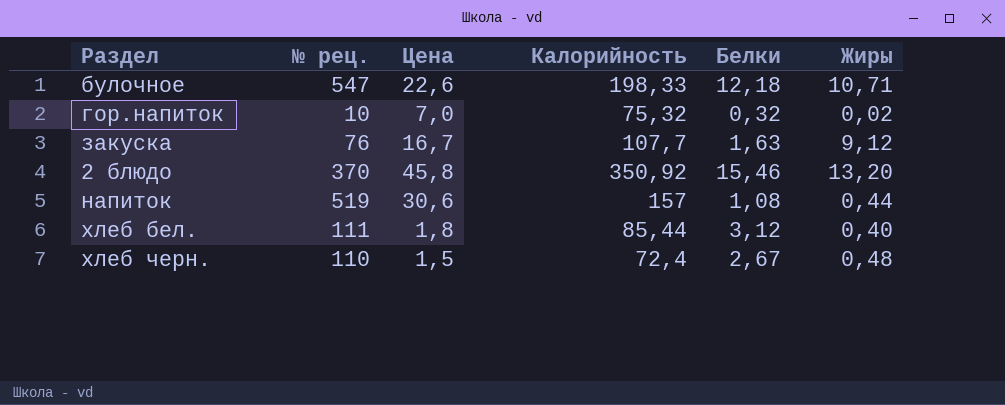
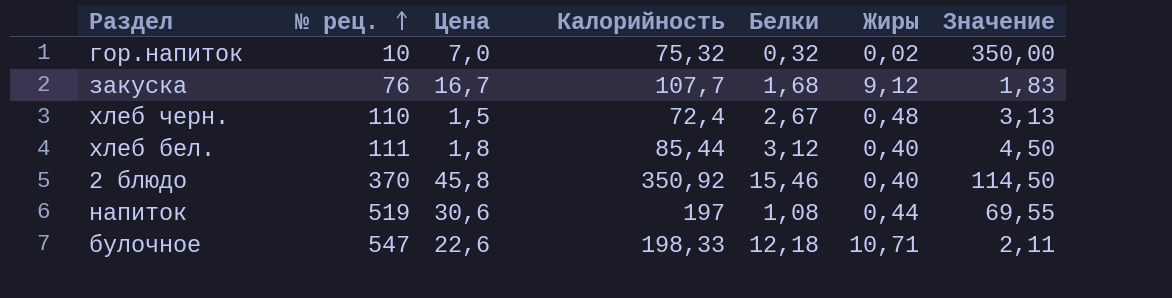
row order: none -> № рец. ascending
column Значение | formula: none -> [Цена] / [Жиры]
закуска | Белки: 1,63 -> 1,68
2 блюдо | Жиры: 13,20 -> 0,40
напиток | Калорийность: 157 -> 197

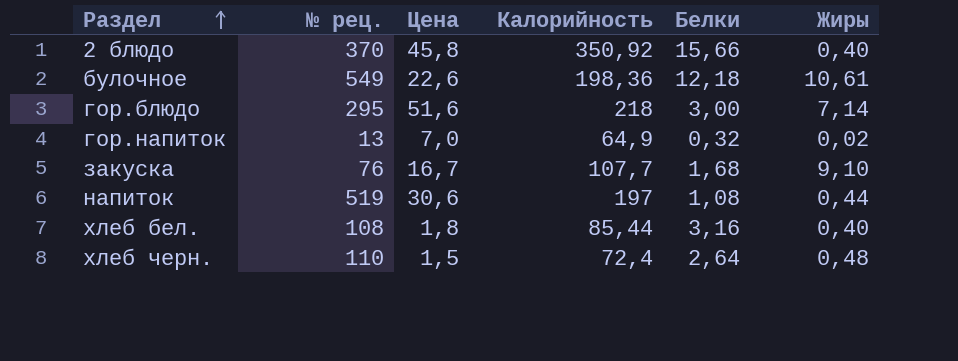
row order: № рец. ascending -> Раздел ascending
column Значение | formula: [Цена] / [Жиры] -> none
2 блюдо | Белки: 15,46 -> 15,66
булочное | № рец.: 547 -> 549
булочное | Калорийность: 198,33 -> 198,36
булочное | Жиры: 10,71 -> 10,61
row гор.блюдо: none -> 295 | 51,6 | 218 | 3,00 | 7,14
гор.напиток | № рец.: 10 -> 13
гор.напиток | Калорийность: 75,32 -> 64,9
закуска | Жиры: 9,12 -> 9,10
хлеб бел. | № рец.: 111 -> 108
хлеб бел. | Белки: 3,12 -> 3,16
хлеб черн. | Белки: 2,67 -> 2,64

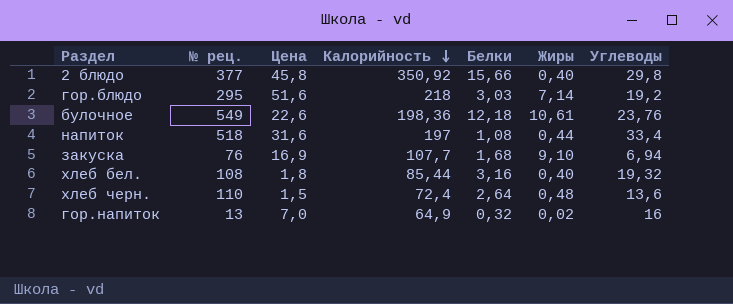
row order: Раздел ascending -> Калорийность descending
column Углеводы | position: none -> 7
2 блюдо | № рец.: 370 -> 377
гор.блюдо | Белки: 3,00 -> 3,03
напиток | № рец.: 519 -> 518
напиток | Цена: 30,6 -> 31,6
закуска | Цена: 16,7 -> 16,9

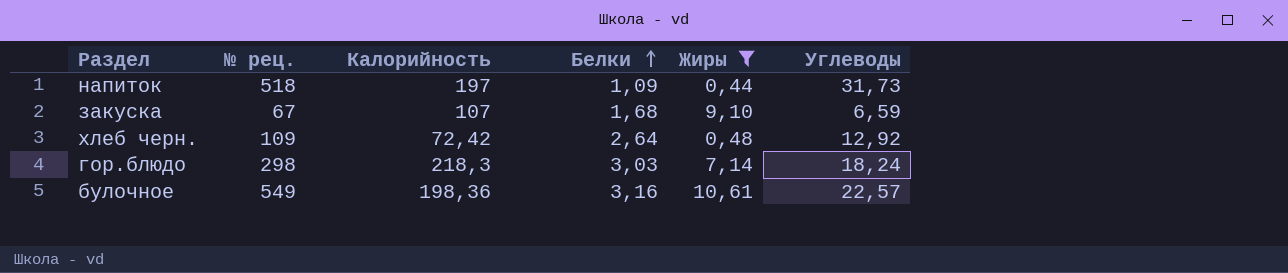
filter: none -> Жиры >= 0,44
row order: Калорийность descending -> Белки ascending
column Цена | position: 3 -> none
напиток | Белки: 1,08 -> 1,09
напиток | Углеводы: 33,4 -> 31,73
закуска | № рец.: 76 -> 67
закуска | Калорийность: 107,7 -> 107
закуска | Углеводы: 6,94 -> 6,59
хлеб черн. | № рец.: 110 -> 109
хлеб черн. | Калорийность: 72,4 -> 72,42
хлеб черн. | Углеводы: 13,6 -> 12,92
гор.блюдо | № рец.: 295 -> 298
гор.блюдо | Калорийность: 218 -> 218,3
гор.блюдо | Углеводы: 19,2 -> 18,24
булочное | Белки: 12,18 -> 3,16
булочное | Углеводы: 23,76 -> 22,57

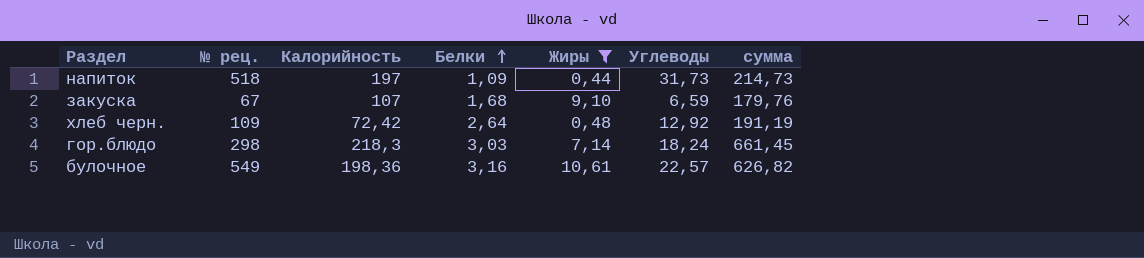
column сумма | formula: none -> [Калорийность] * [Белки]

